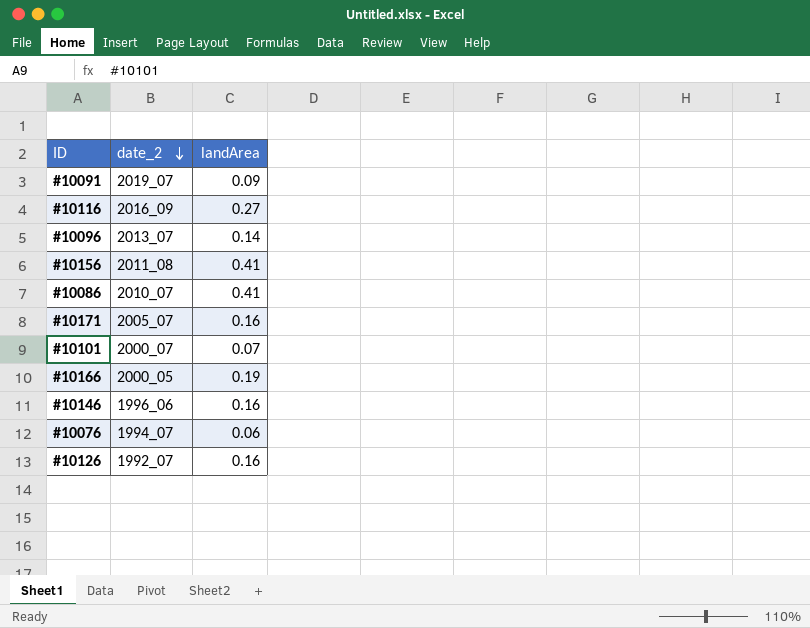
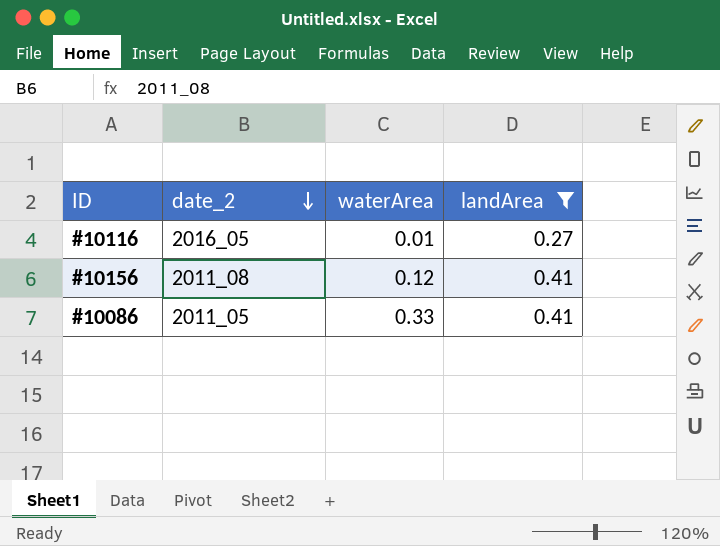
filter: none -> landArea >= 0.27
column waterArea | position: none -> 3
#10116 | date_2: 2016_09 -> 2016_05
#10086 | date_2: 2010_07 -> 2011_05

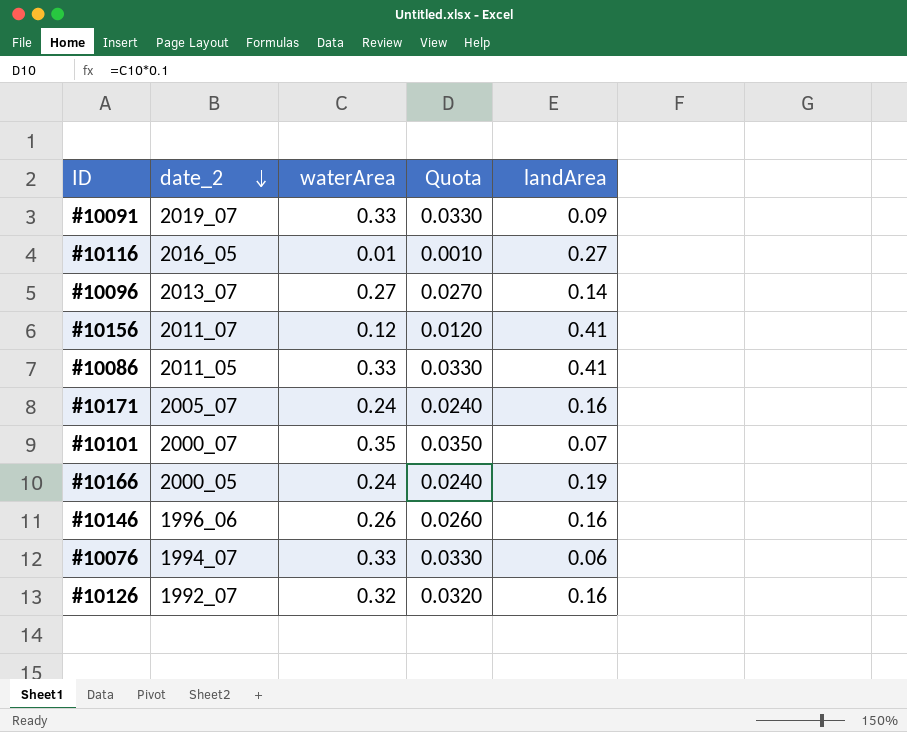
filter: landArea >= 0.27 -> none
column Quota | formula: none -> [waterArea] * 0.1
#10156 | date_2: 2011_08 -> 2011_07

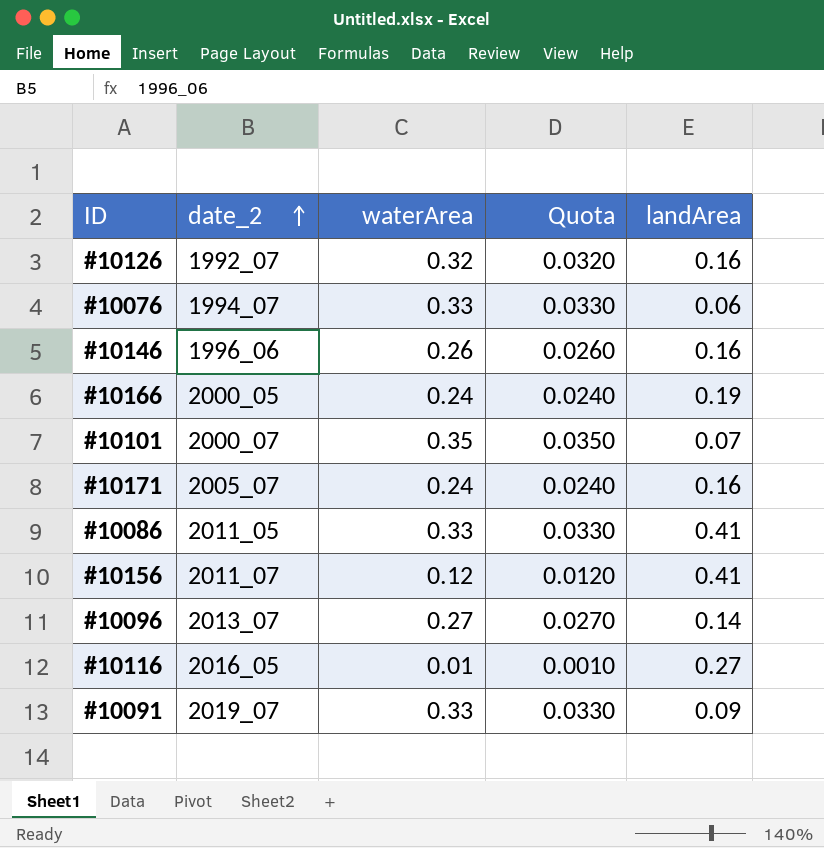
row order: date_2 descending -> date_2 ascending

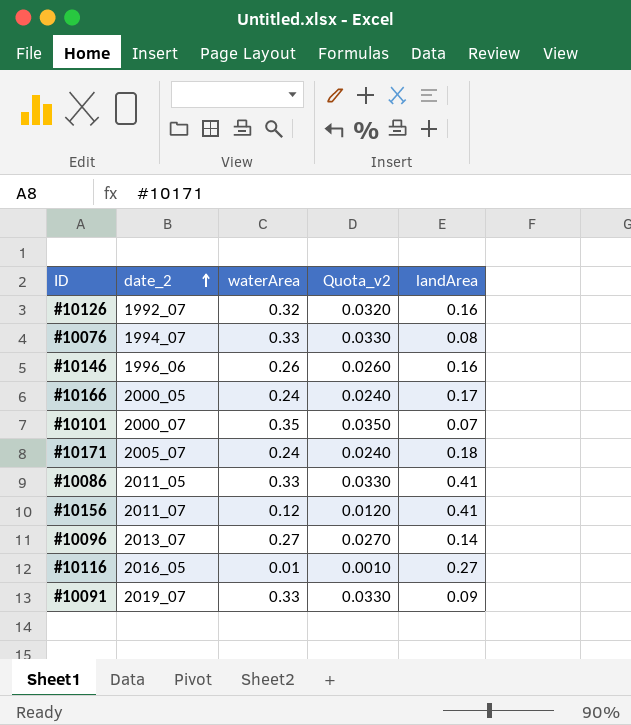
column name: Quota -> Quota_v2
#10076 | landArea: 0.06 -> 0.08
#10166 | landArea: 0.19 -> 0.17
#10171 | landArea: 0.16 -> 0.18

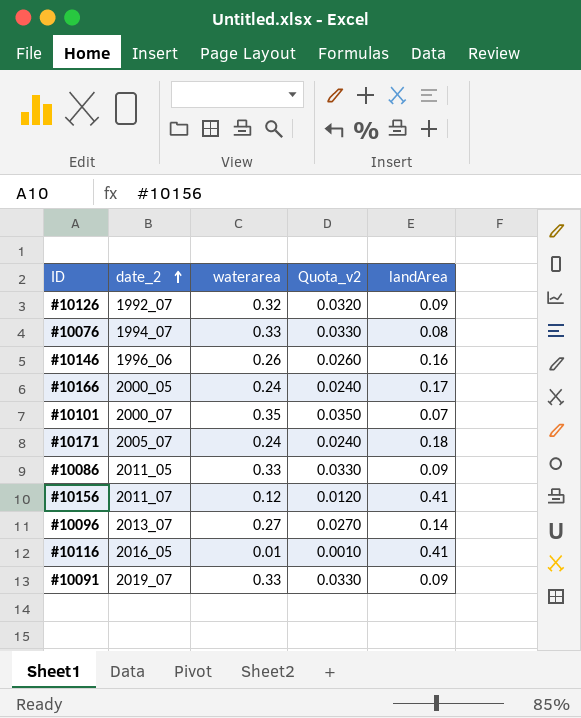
column name: waterArea -> waterarea
#10126 | landArea: 0.16 -> 0.09
#10086 | landArea: 0.41 -> 0.09
#10116 | landArea: 0.27 -> 0.41

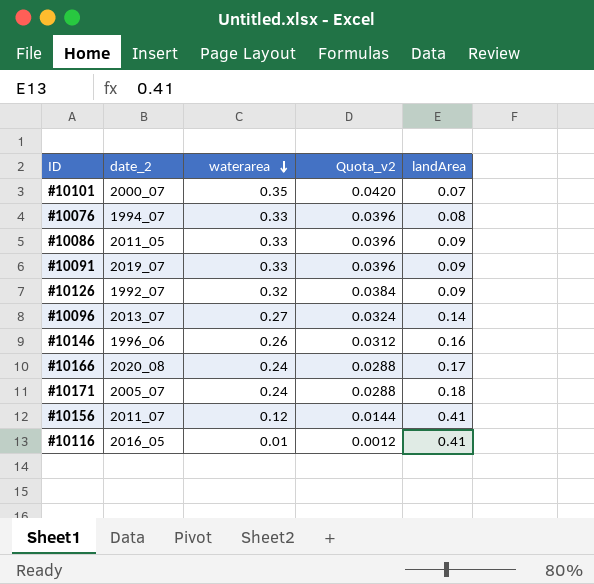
row order: date_2 ascending -> waterarea descending
column Quota_v2 | formula: [waterarea] * 0.1 -> [waterarea] * 0.12
#10166 | date_2: 2000_05 -> 2020_08

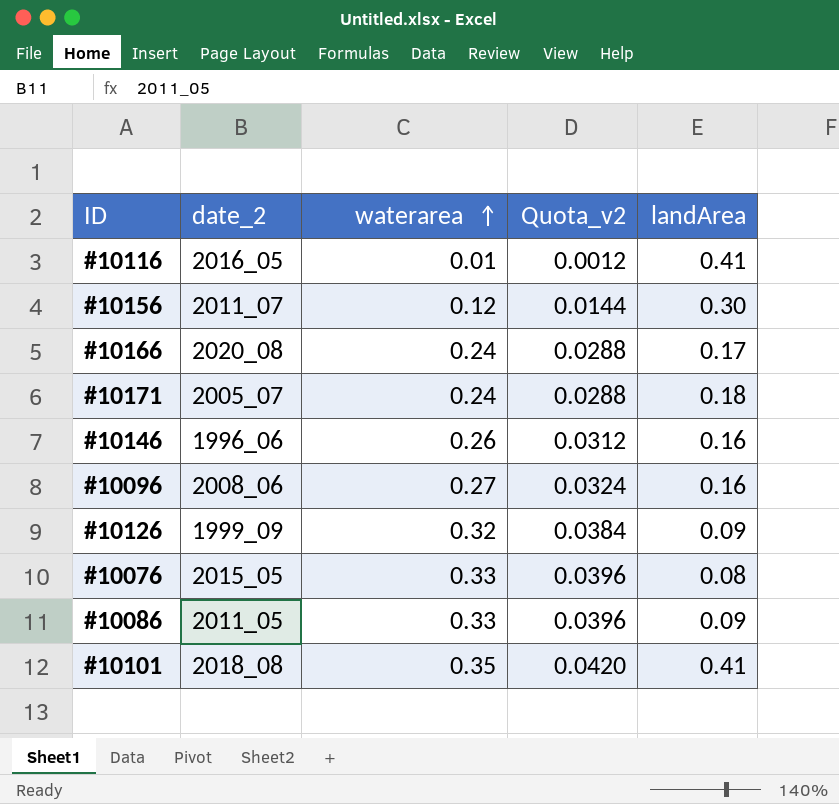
row order: waterarea descending -> waterarea ascending
row #10091: 2019_07 | 0.33 | 0.0396 | 0.09 -> none
#10156 | landArea: 0.41 -> 0.30
#10096 | date_2: 2013_07 -> 2008_06
#10096 | landArea: 0.14 -> 0.16
#10126 | date_2: 1992_07 -> 1999_09
#10076 | date_2: 1994_07 -> 2015_05
#10101 | date_2: 2000_07 -> 2018_08
#10101 | landArea: 0.07 -> 0.41

